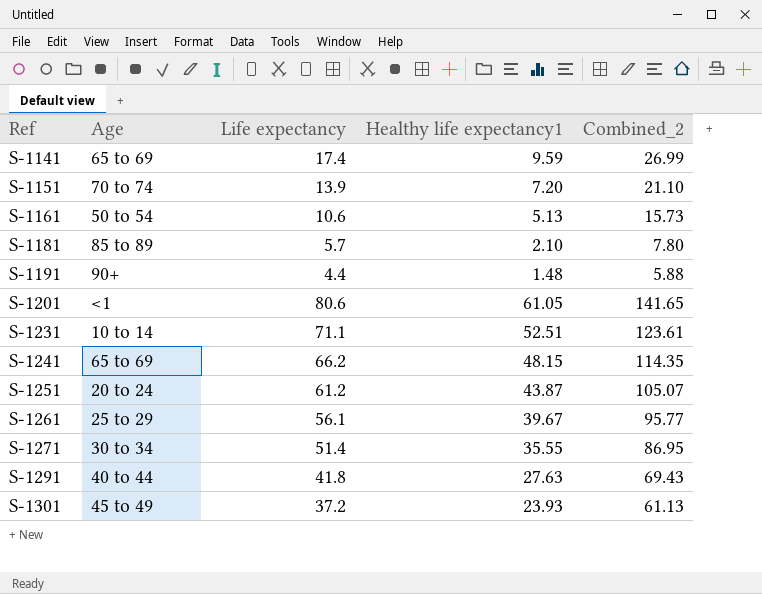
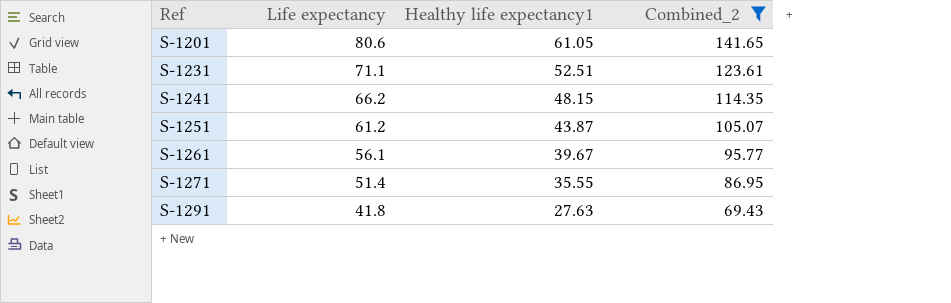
filter: none -> Combined_2 >= 69.43
column Age | position: 2 -> none

